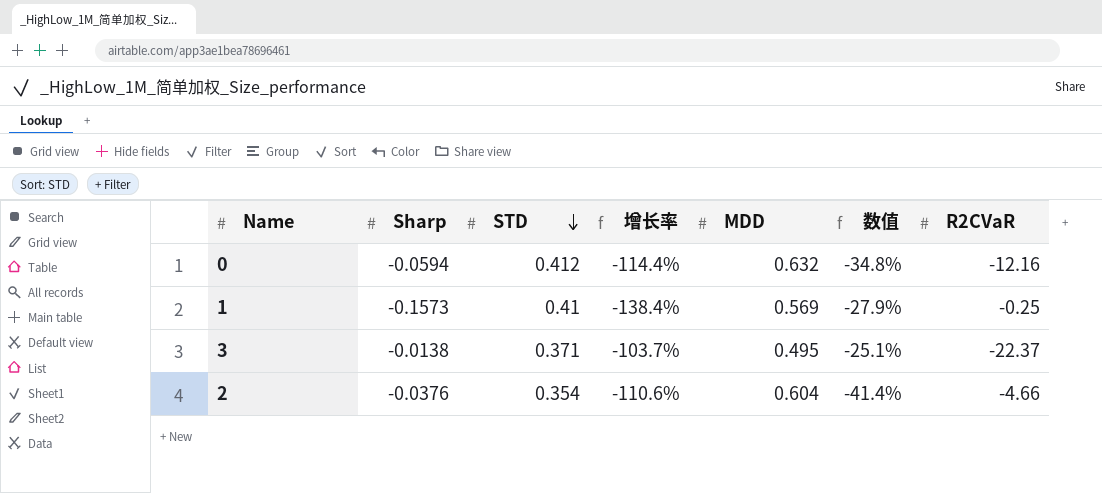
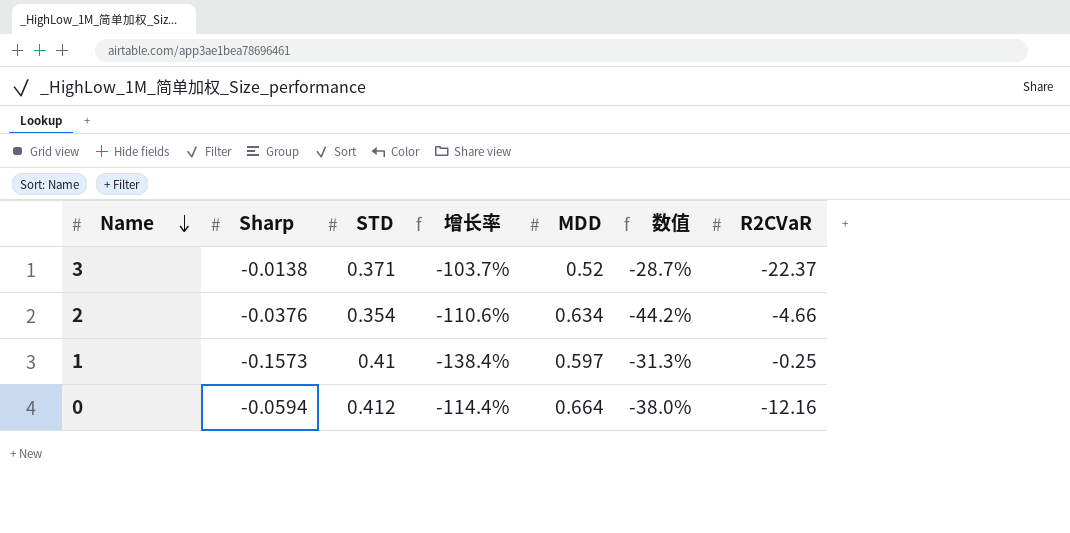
row order: STD descending -> Name descending
3 | MDD: 0.495 -> 0.52
3 | 数值: -25.1% -> -28.7%
2 | MDD: 0.604 -> 0.634
2 | 数值: -41.4% -> -44.2%
1 | MDD: 0.569 -> 0.597
1 | 数值: -27.9% -> -31.3%
0 | MDD: 0.632 -> 0.664
0 | 数值: -34.8% -> -38.0%

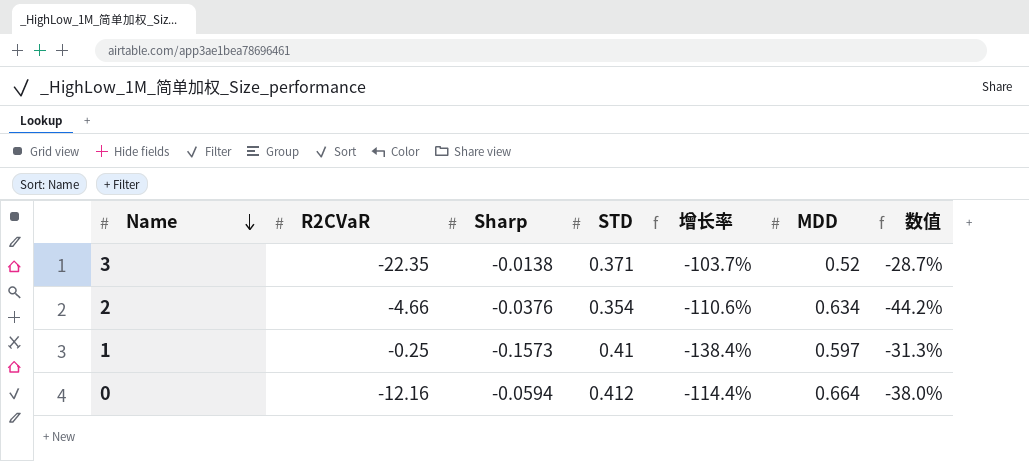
column R2CVaR | position: 7 -> 2
3 | R2CVaR: -22.37 -> -22.35

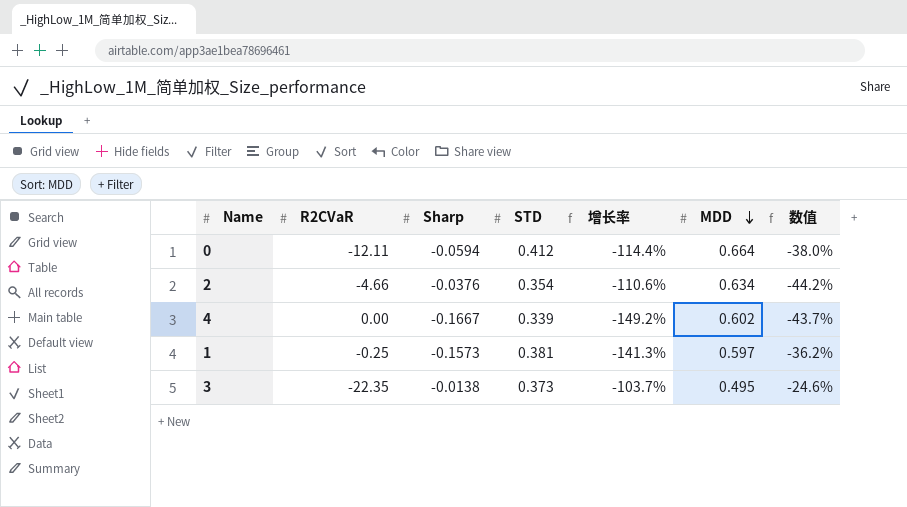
row order: Name descending -> MDD descending
0 | R2CVaR: -12.16 -> -12.11
row 4: none -> 0.00 | -0.1667 | 0.339 | -149.2% | 0.602 | -43.7%
1 | STD: 0.41 -> 0.381
1 | 增长率: -138.4% -> -141.3%
1 | 数值: -31.3% -> -36.2%
3 | STD: 0.371 -> 0.373
3 | MDD: 0.52 -> 0.495
3 | 数值: -28.7% -> -24.6%

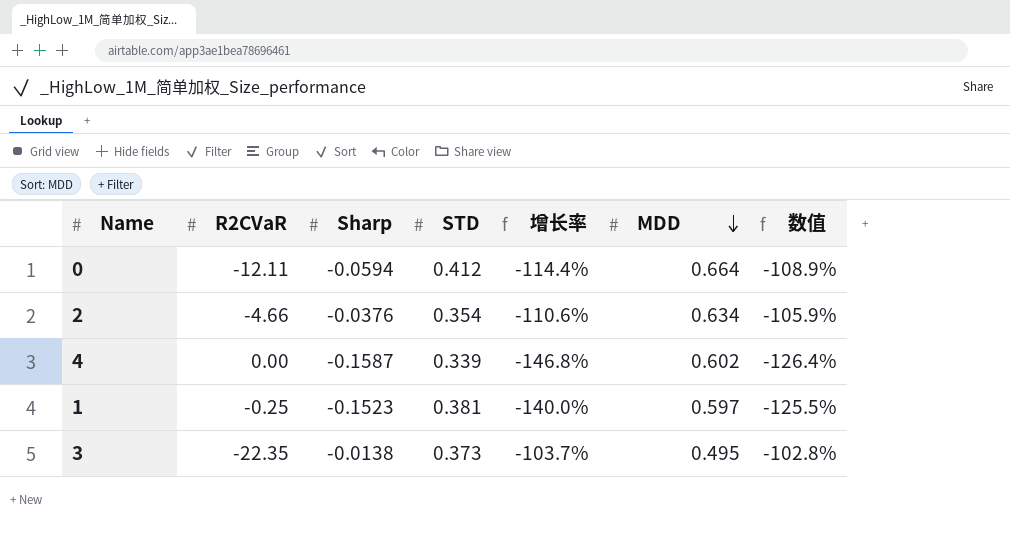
column 数值 | formula: ([STD] - [MDD]) / [MDD] -> ([Sharp] - [MDD]) / [MDD]
4 | Sharp: -0.1667 -> -0.1587
4 | 增长率: -149.2% -> -146.8%
1 | Sharp: -0.1573 -> -0.1523
1 | 增长率: -141.3% -> -140.0%

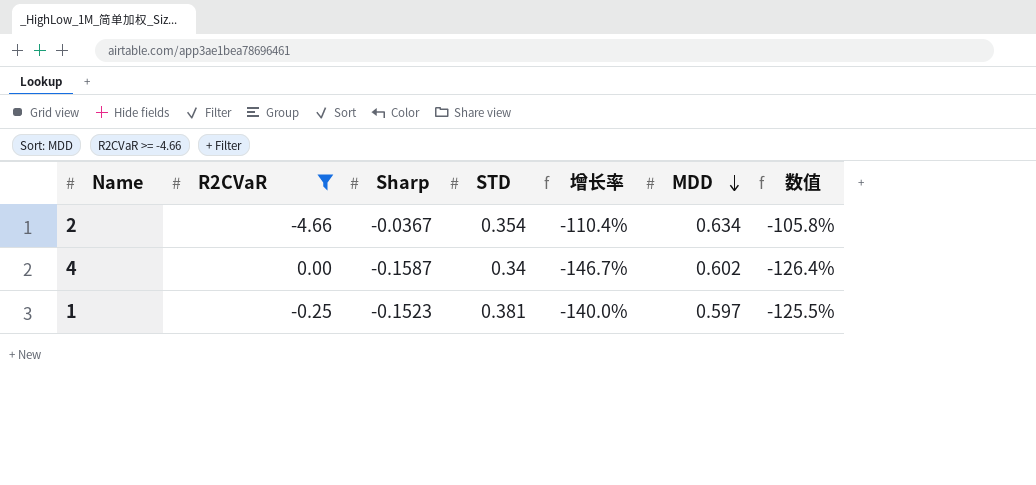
filter: none -> R2CVaR >= -4.66
2 | Sharp: -0.0376 -> -0.0367
2 | 增长率: -110.6% -> -110.4%
2 | 数值: -105.9% -> -105.8%
4 | STD: 0.339 -> 0.34
4 | 增长率: -146.8% -> -146.7%

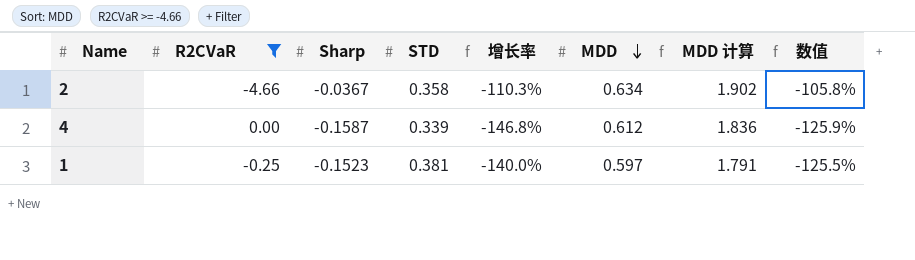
column MDD 计算 | formula: none -> [MDD] * 3
2 | STD: 0.354 -> 0.358
2 | 增长率: -110.4% -> -110.3%
4 | STD: 0.34 -> 0.339
4 | 增长率: -146.7% -> -146.8%
4 | MDD: 0.602 -> 0.612
4 | 数值: -126.4% -> -125.9%

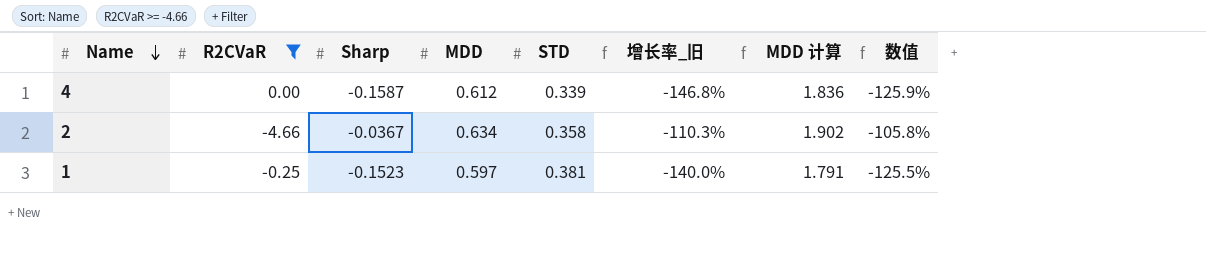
row order: MDD descending -> Name descending
column MDD | position: 6 -> 4
column name: 增长率 -> 增长率_旧

